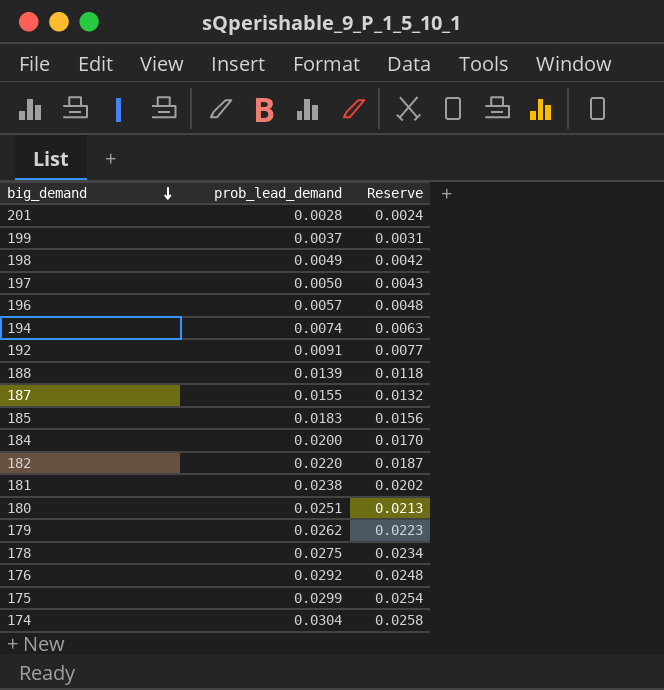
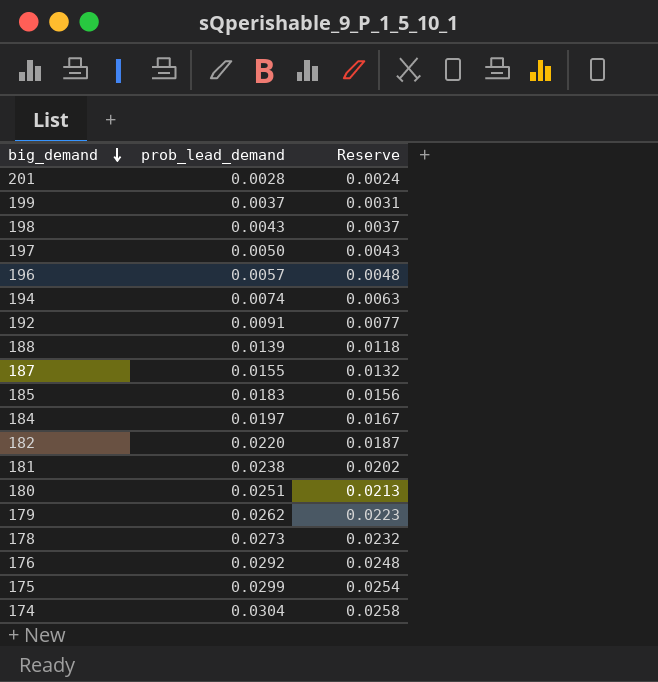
198 | prob_lead_demand: 0.0049 -> 0.0043
198 | Reserve: 0.0042 -> 0.0037
184 | prob_lead_demand: 0.0200 -> 0.0197
184 | Reserve: 0.0170 -> 0.0167
178 | prob_lead_demand: 0.0275 -> 0.0273
178 | Reserve: 0.0234 -> 0.0232

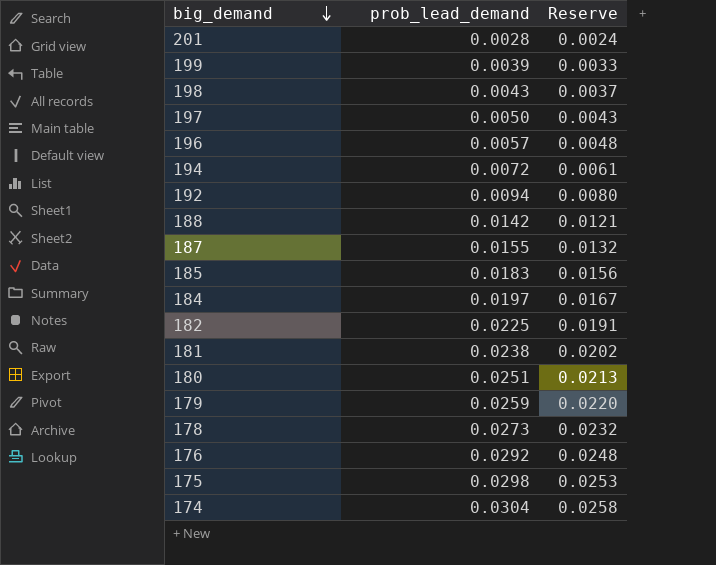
199 | prob_lead_demand: 0.0037 -> 0.0039
199 | Reserve: 0.0031 -> 0.0033
194 | prob_lead_demand: 0.0074 -> 0.0072
194 | Reserve: 0.0063 -> 0.0061
192 | prob_lead_demand: 0.0091 -> 0.0094
192 | Reserve: 0.0077 -> 0.0080
188 | prob_lead_demand: 0.0139 -> 0.0142
188 | Reserve: 0.0118 -> 0.0121
182 | prob_lead_demand: 0.0220 -> 0.0225
182 | Reserve: 0.0187 -> 0.0191
179 | prob_lead_demand: 0.0262 -> 0.0259
179 | Reserve: 0.0223 -> 0.0220
175 | prob_lead_demand: 0.0299 -> 0.0298
175 | Reserve: 0.0254 -> 0.0253

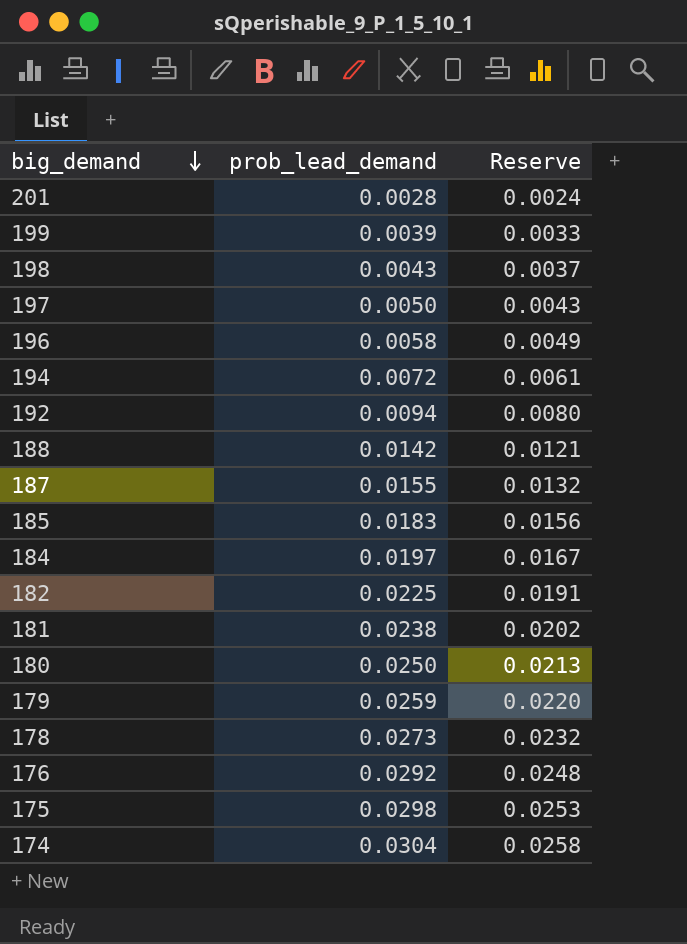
196 | prob_lead_demand: 0.0057 -> 0.0058
196 | Reserve: 0.0048 -> 0.0049
180 | prob_lead_demand: 0.0251 -> 0.0250

